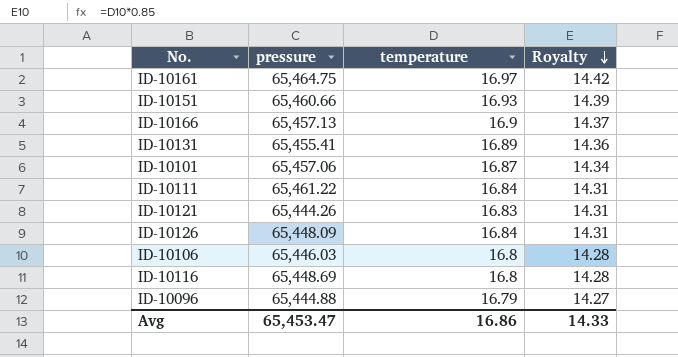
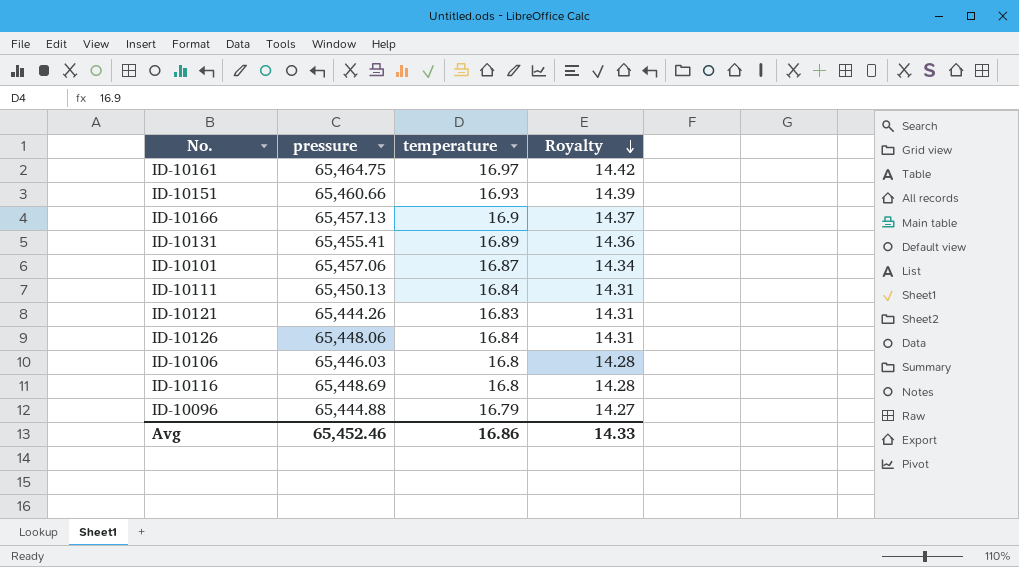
ID-10111 | pressure: 65,461.22 -> 65,450.13
ID-10126 | pressure: 65,448.09 -> 65,448.06
Avg | pressure: 65,453.47 -> 65,452.46

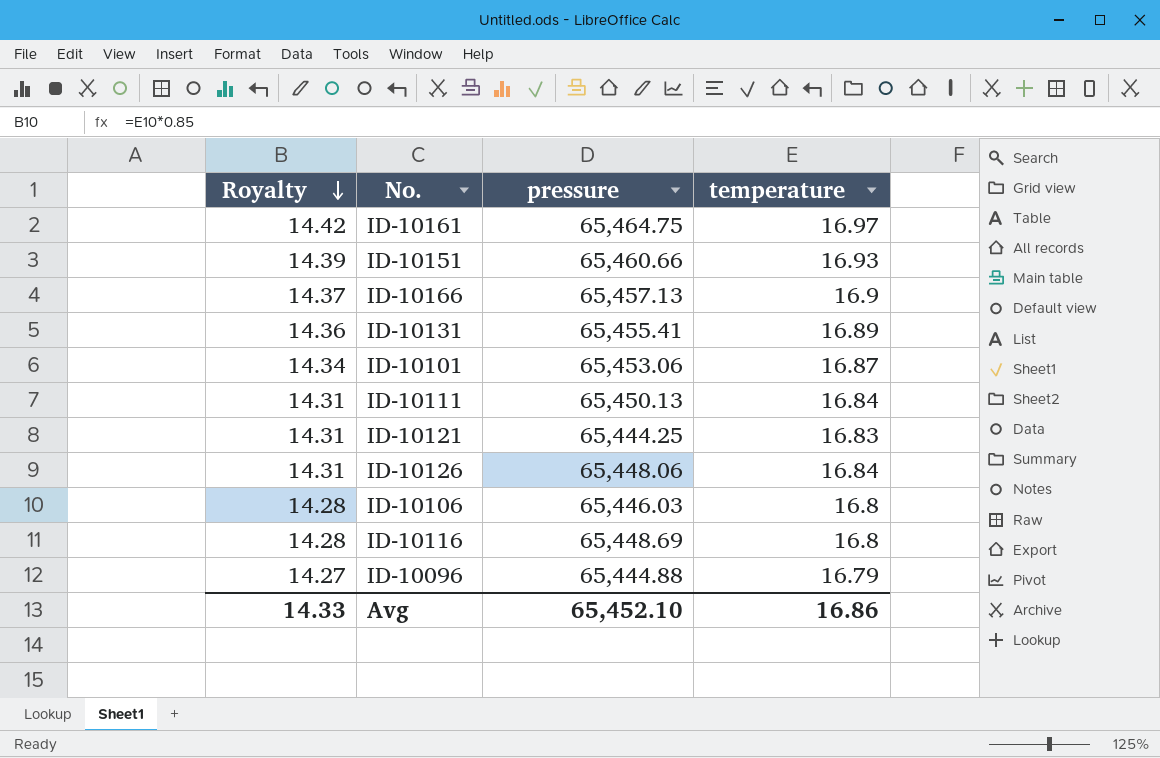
column Royalty | position: 4 -> 1
ID-10101 | pressure: 65,457.06 -> 65,453.06
ID-10121 | pressure: 65,444.26 -> 65,444.25
Avg | pressure: 65,452.46 -> 65,452.10

